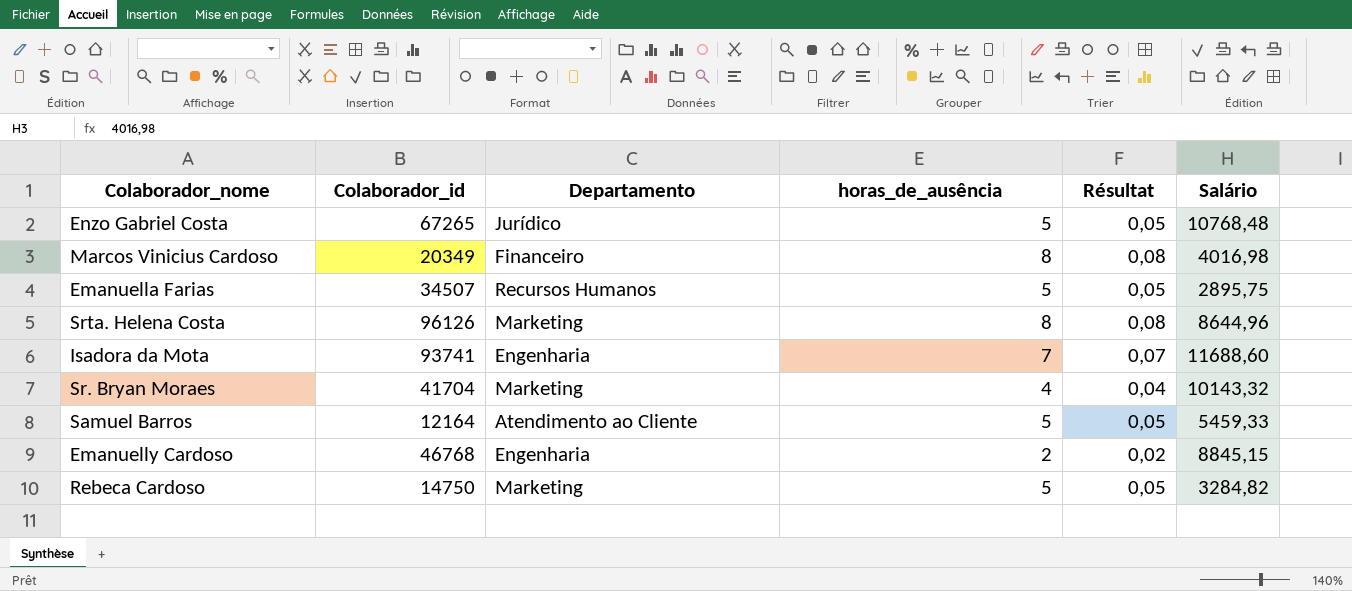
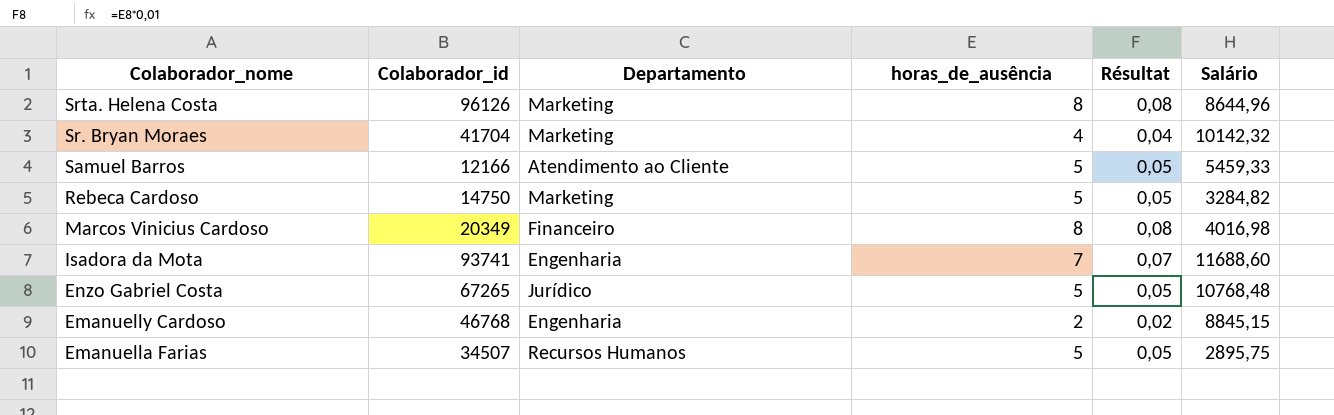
row order: none -> Colaborador_nome descending
Sr. Bryan Moraes | Salário: 10143,32 -> 10142,32
Samuel Barros | Colaborador_id: 12164 -> 12166

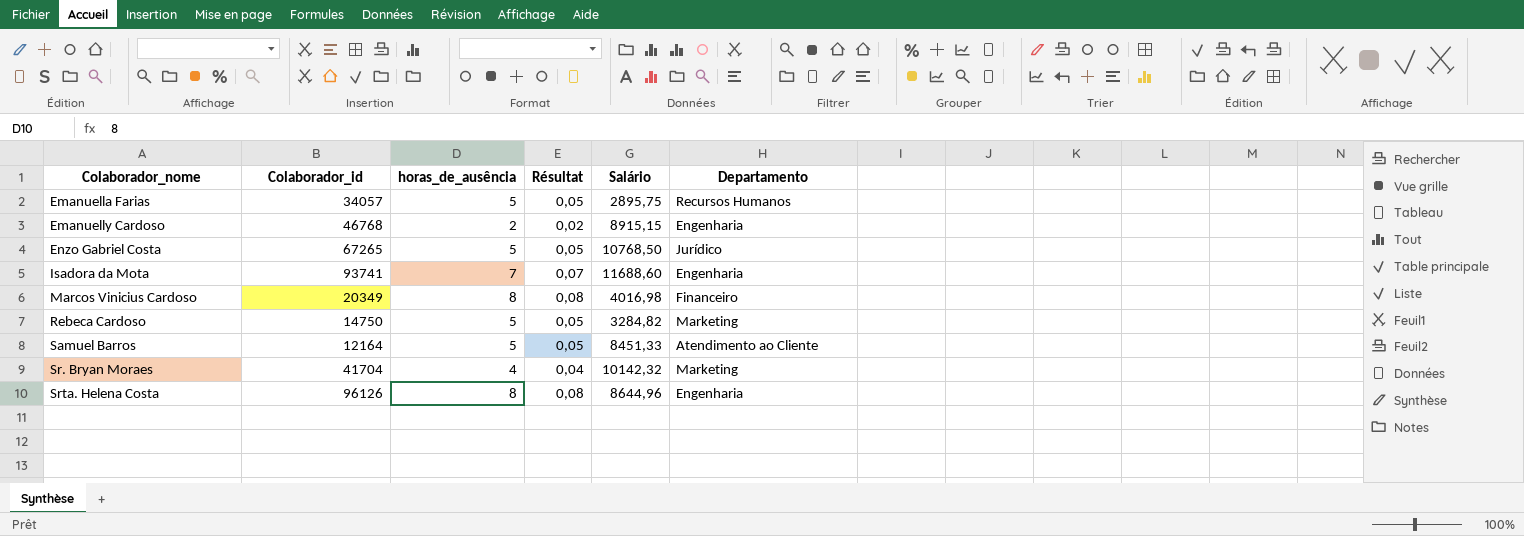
row order: Colaborador_nome descending -> Colaborador_nome ascending
column Departamento | position: 3 -> 6
Emanuella Farias | Colaborador_id: 34507 -> 34057
Emanuelly Cardoso | Salário: 8845,15 -> 8915,15
Enzo Gabriel Costa | Salário: 10768,48 -> 10768,50
Samuel Barros | Colaborador_id: 12166 -> 12164
Samuel Barros | Salário: 5459,33 -> 8451,33
Srta. Helena Costa | Departamento: Marketing -> Engenharia

